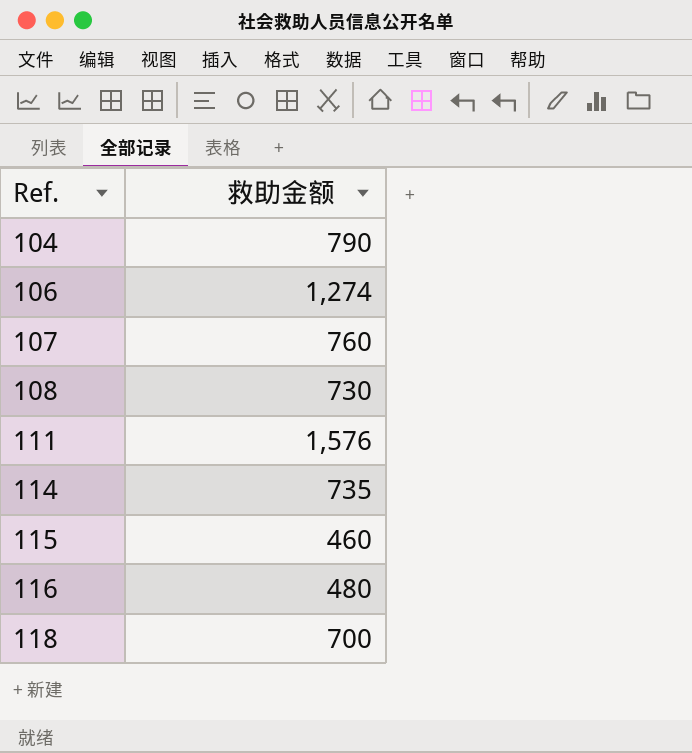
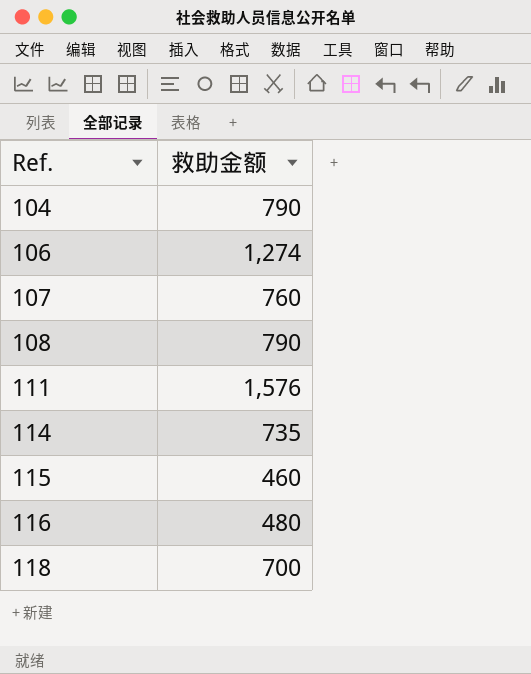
108 | 救助金额: 730 -> 790

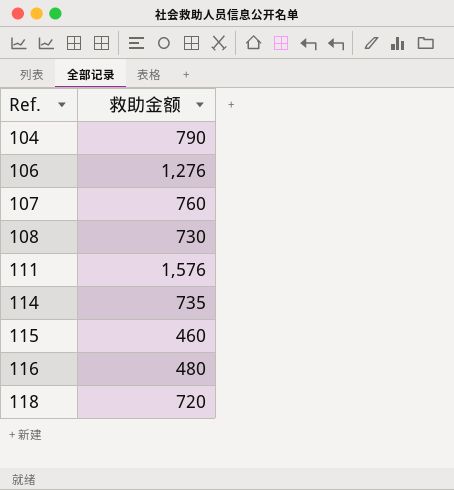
106 | 救助金额: 1,274 -> 1,276
108 | 救助金额: 790 -> 730
118 | 救助金额: 700 -> 720

